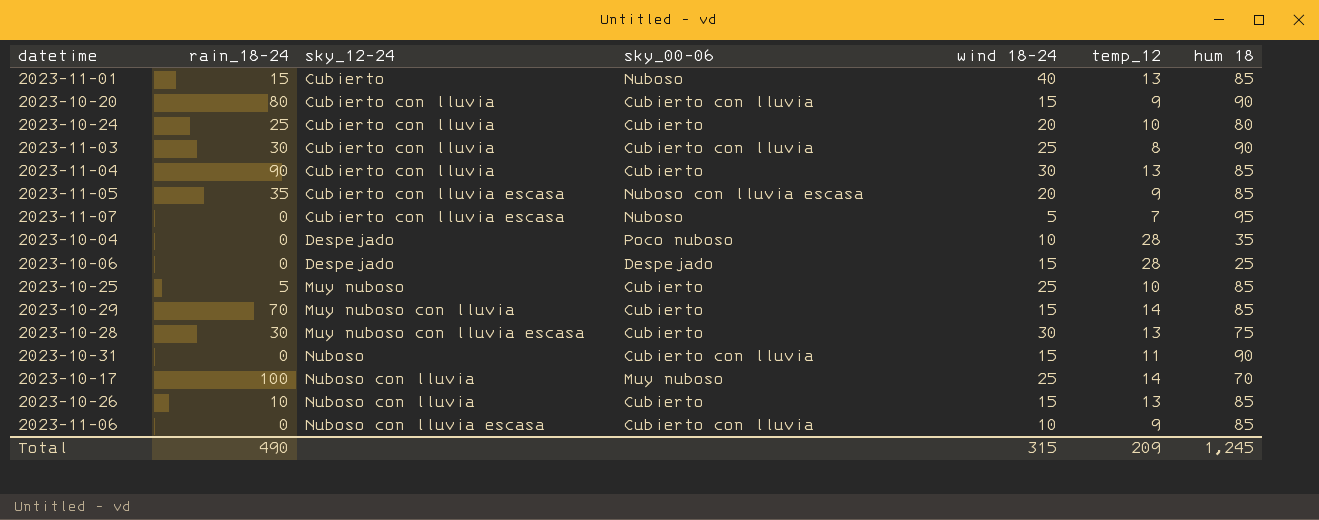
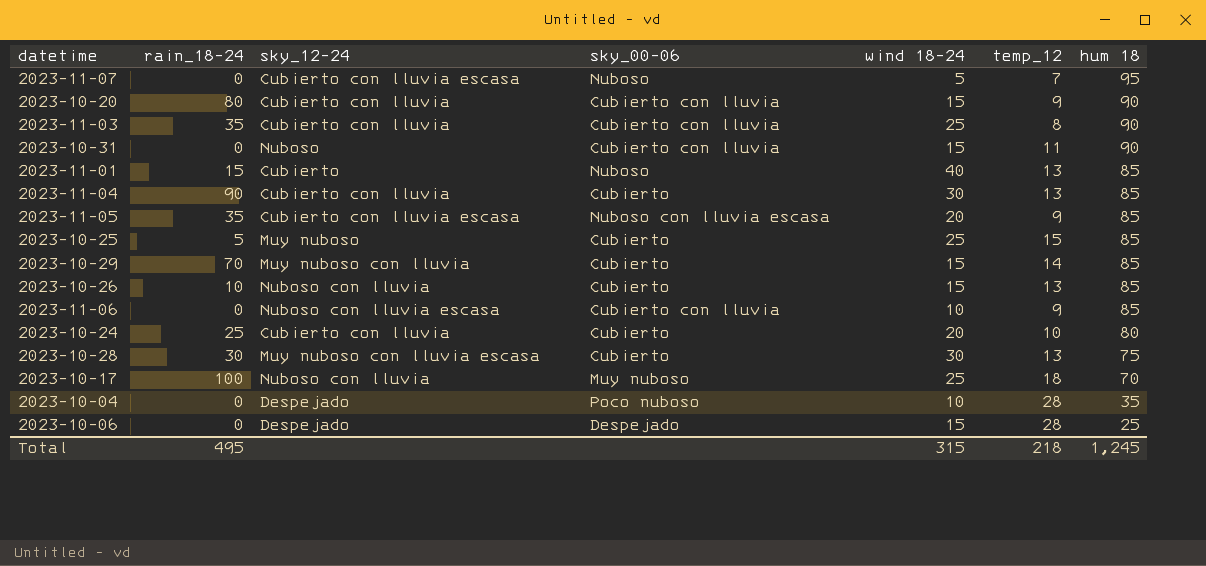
row order: sky_12-24 ascending -> hum 18 descending
2023-11-03 | rain_18-24: 30 -> 35
2023-10-25 | temp_12: 10 -> 15
2023-10-17 | temp_12: 14 -> 18
Total | rain_18-24: 490 -> 495
Total | temp_12: 209 -> 218

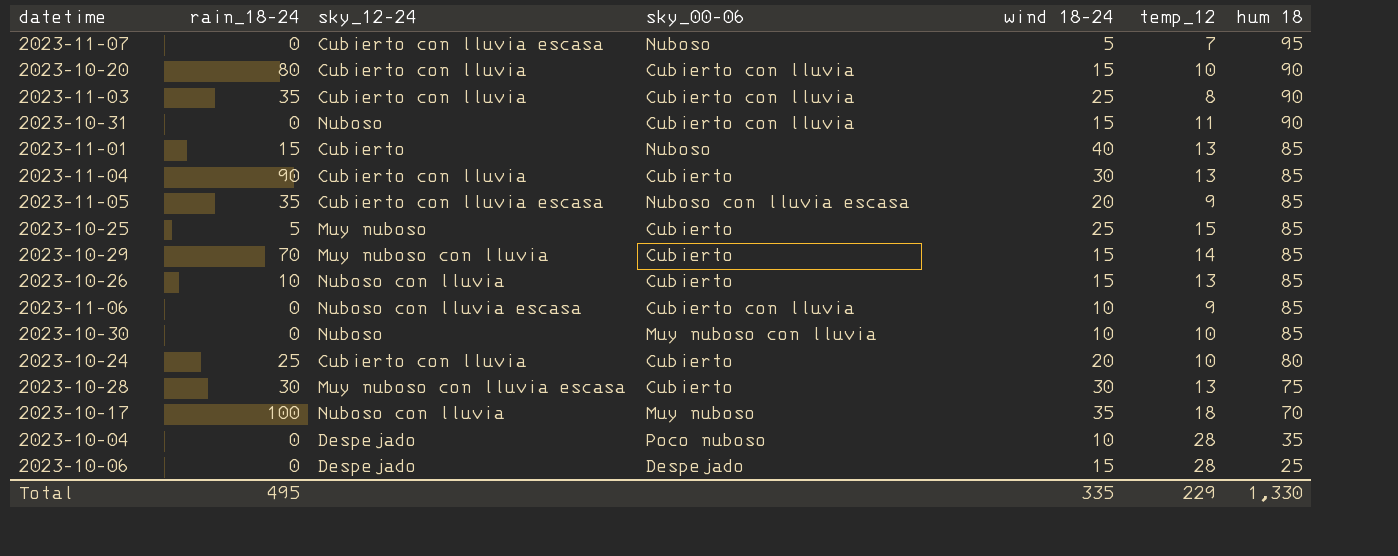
2023-10-20 | temp_12: 9 -> 10
row 2023-10-30: none -> 0 | Nuboso | Muy nuboso con lluvia | 10 | 10 | 85
2023-10-17 | wind 18-24: 25 -> 35
Total | wind 18-24: 315 -> 335
Total | temp_12: 218 -> 229
Total | hum 18: 1,245 -> 1,330

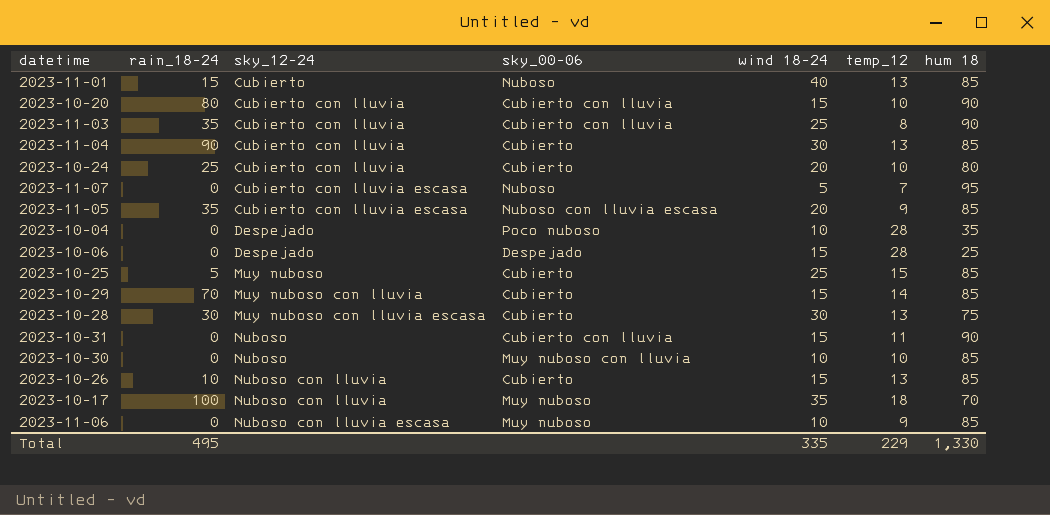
row order: hum 18 descending -> sky_12-24 ascending
2023-11-06 | sky_00-06: Cubierto con lluvia -> Muy nuboso

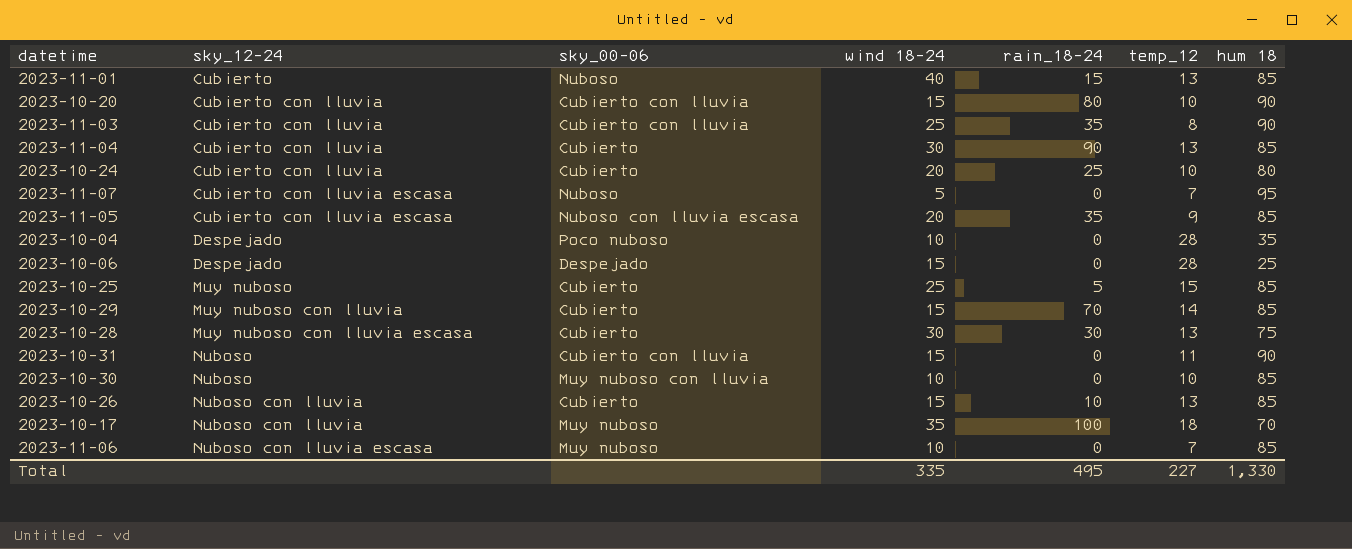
column rain_18-24 | position: 2 -> 5
2023-11-06 | temp_12: 9 -> 7
Total | temp_12: 229 -> 227

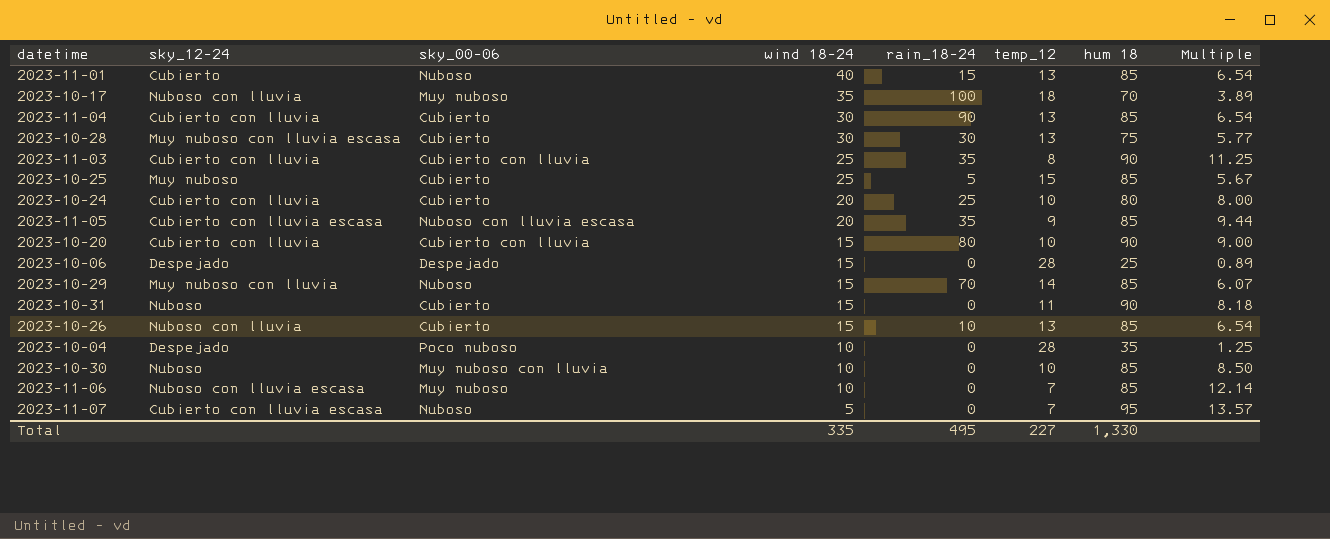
row order: sky_12-24 ascending -> wind 18-24 descending
column Multiple | formula: none -> [hum 18] / [temp_12]
2023-10-29 | sky_00-06: Cubierto -> Nuboso
2023-10-31 | sky_00-06: Cubierto con lluvia -> Cubierto

